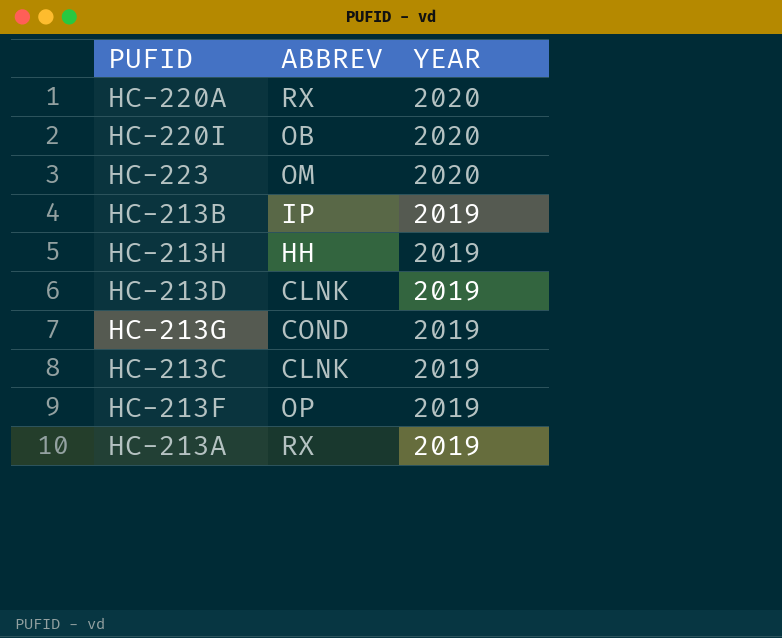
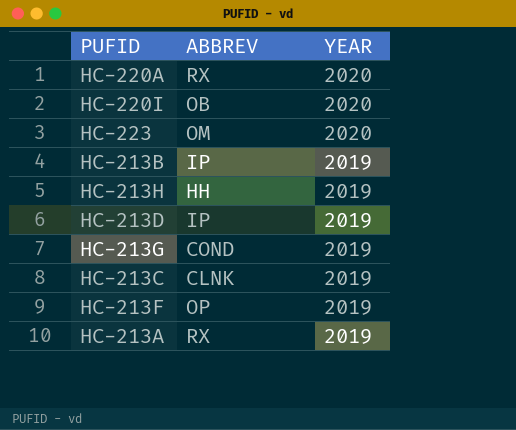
HC-213D | ABBREV: CLNK -> IP

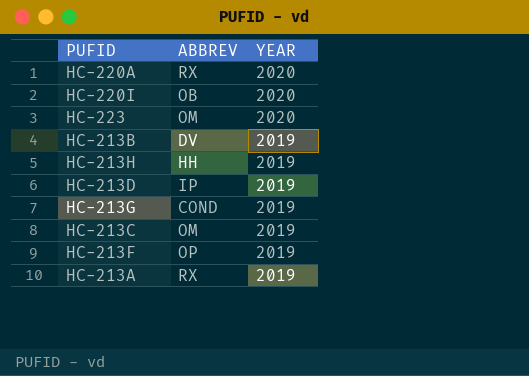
HC-213B | ABBREV: IP -> DV
HC-213C | ABBREV: CLNK -> OM

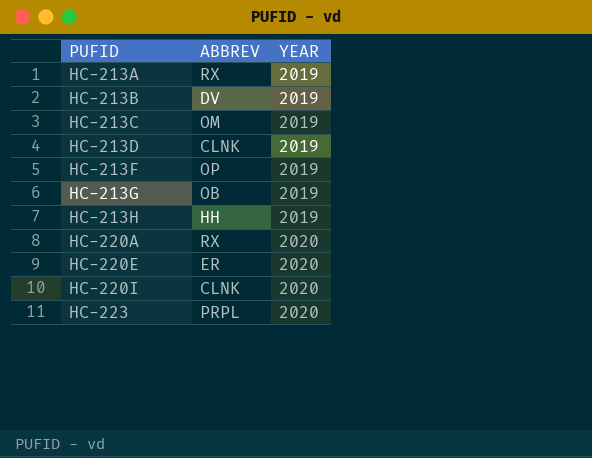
row order: YEAR descending -> PUFID ascending
HC-213D | ABBREV: IP -> CLNK
HC-213G | ABBREV: COND -> OB
row HC-220E: none -> ER | 2020
HC-220I | ABBREV: OB -> CLNK
HC-223 | ABBREV: OM -> PRPL

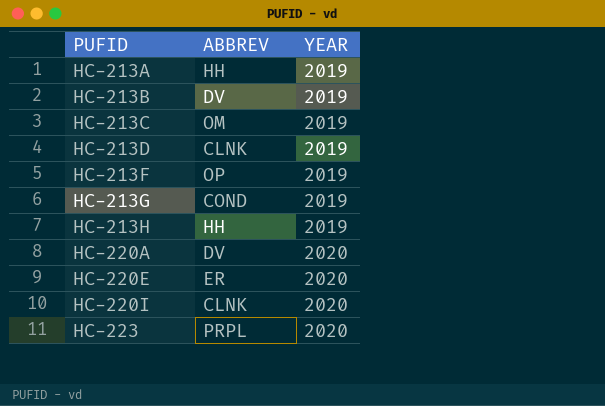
HC-213A | ABBREV: RX -> HH
HC-213G | ABBREV: OB -> COND
HC-220A | ABBREV: RX -> DV

